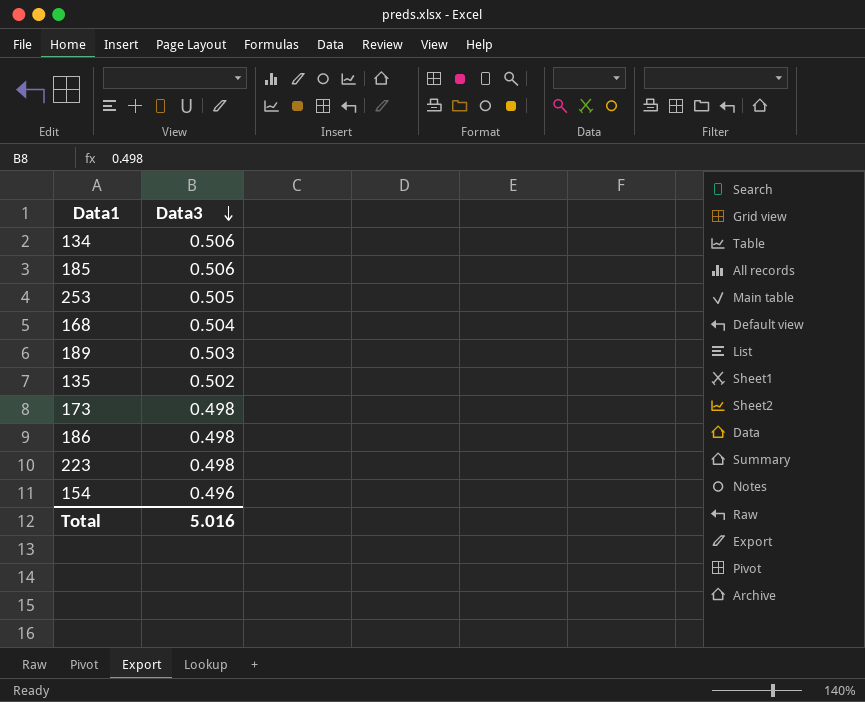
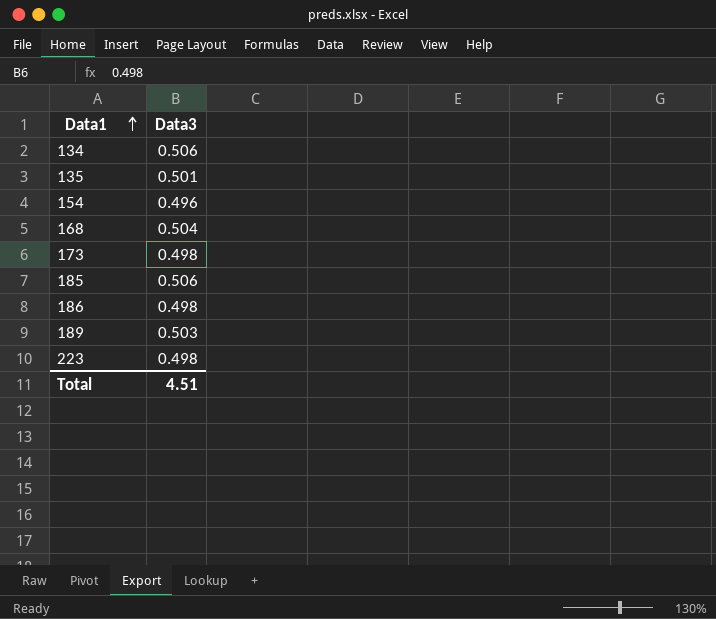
row order: Data3 descending -> Data1 ascending
row 253: 0.505 -> none
135 | Data3: 0.502 -> 0.501
Total | Data3: 5.016 -> 4.51

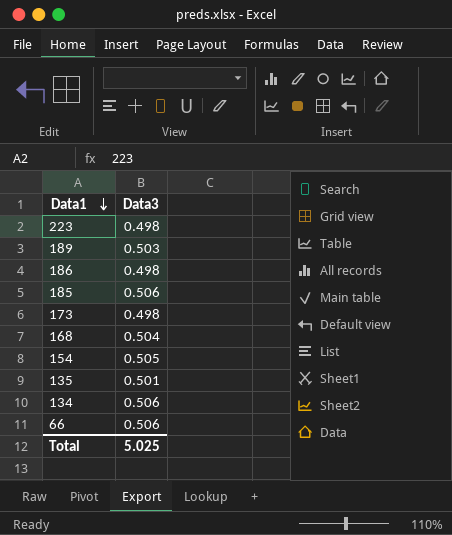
row order: Data1 ascending -> Data1 descending
154 | Data3: 0.496 -> 0.505
row 66: none -> 0.506
Total | Data3: 4.51 -> 5.025

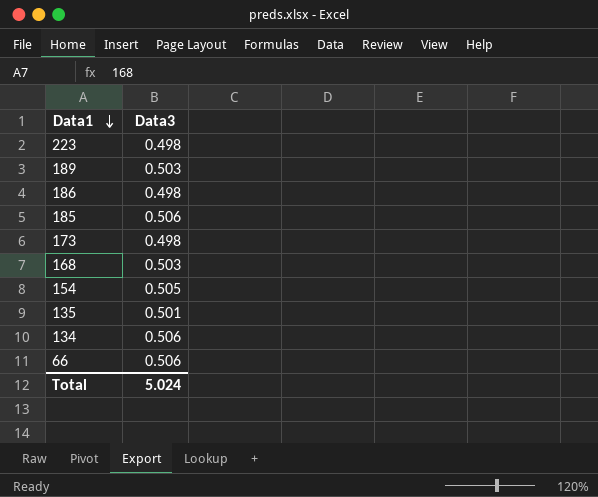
168 | Data3: 0.504 -> 0.503
Total | Data3: 5.025 -> 5.024

